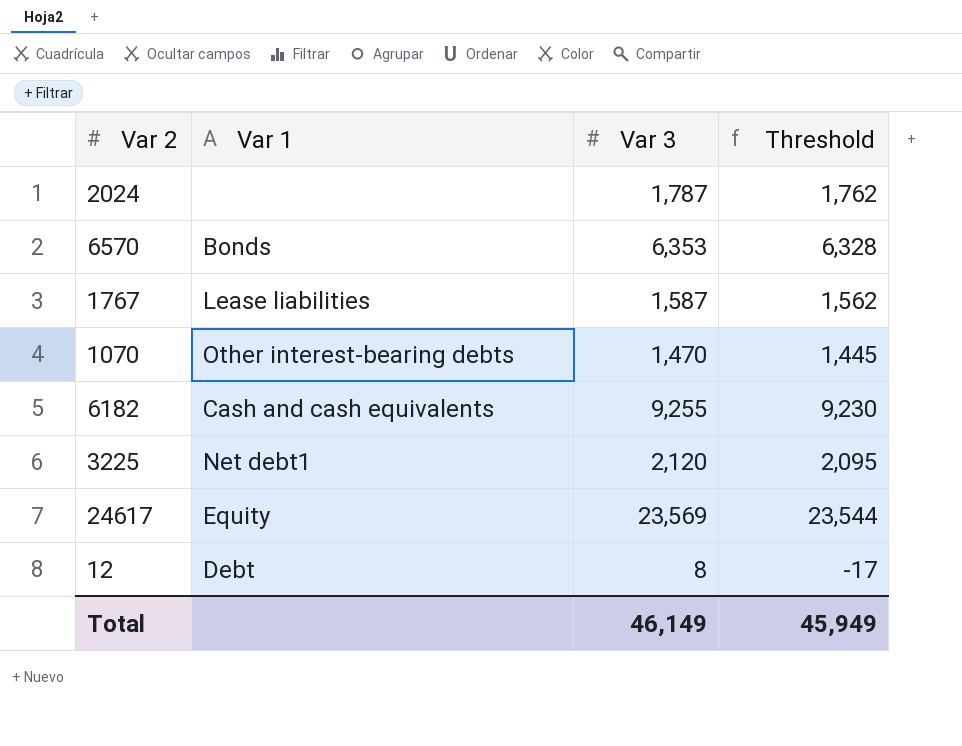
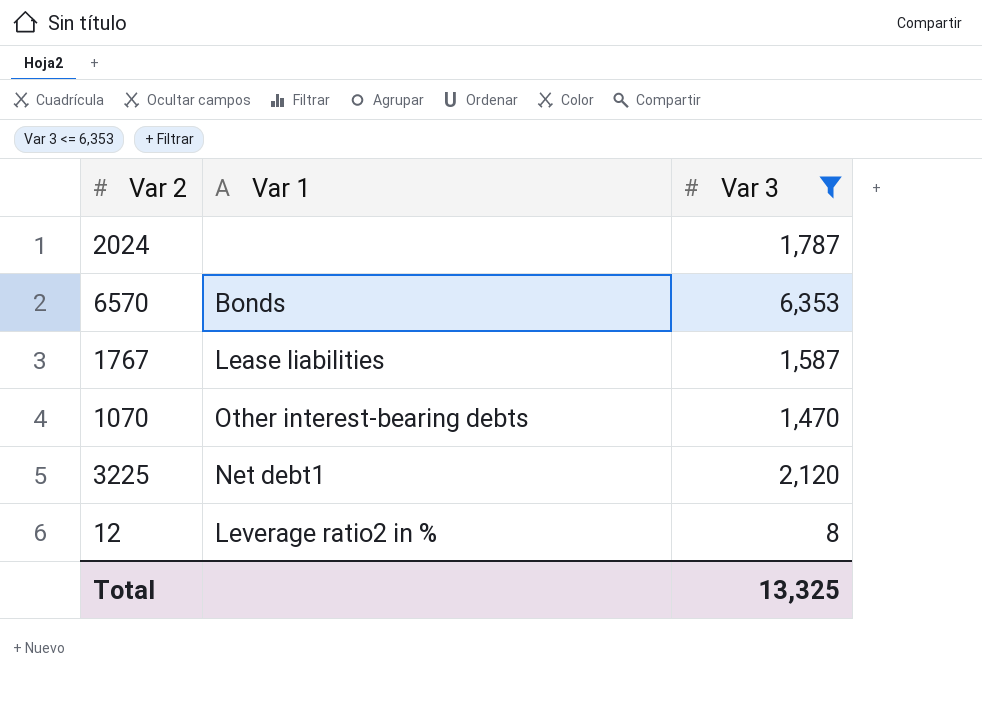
filter: none -> Var 3 <= 6,353
column Threshold | formula: [Var 3] - 25 -> none
12 | Var 1: Debt -> Leverage ratio2 in %
Total | Var 3: 46,149 -> 13,325

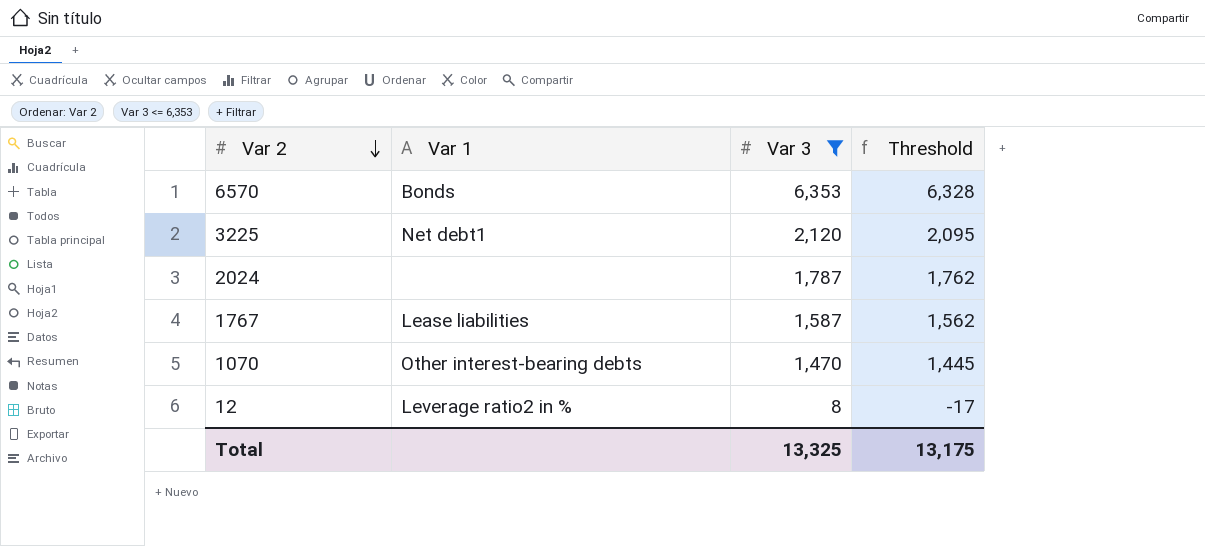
row order: none -> Var 2 descending
column Threshold | formula: none -> [Var 3] - 25

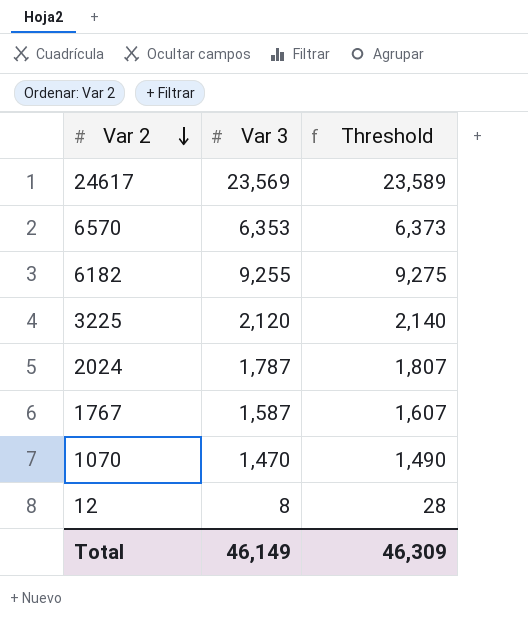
filter: Var 3 <= 6,353 -> none
column Var 1 | position: 2 -> none
column Threshold | formula: [Var 3] - 25 -> [Var 3] + 20
Total | Var 3: 13,325 -> 46,149
Total | Threshold: 13,175 -> 46,309

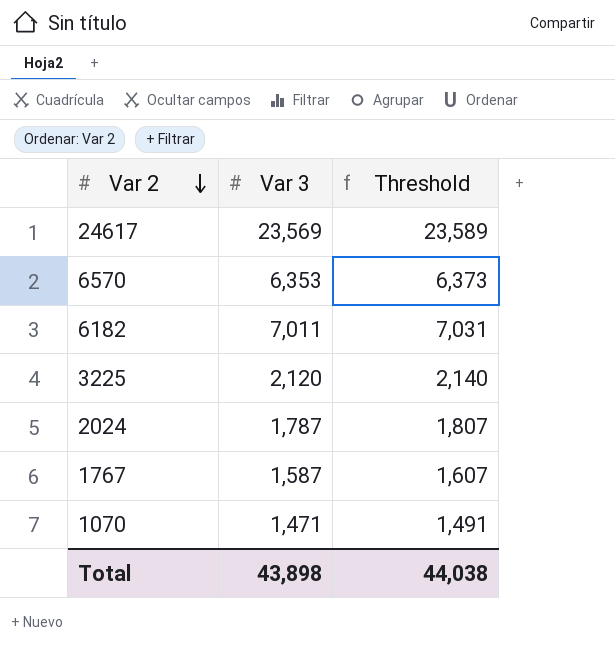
row 12: 8 | 28 -> none
6182 | Var 3: 9,255 -> 7,011
6182 | Threshold: 9,275 -> 7,031
1070 | Var 3: 1,470 -> 1,471
1070 | Threshold: 1,490 -> 1,491
Total | Var 3: 46,149 -> 43,898
Total | Threshold: 46,309 -> 44,038

